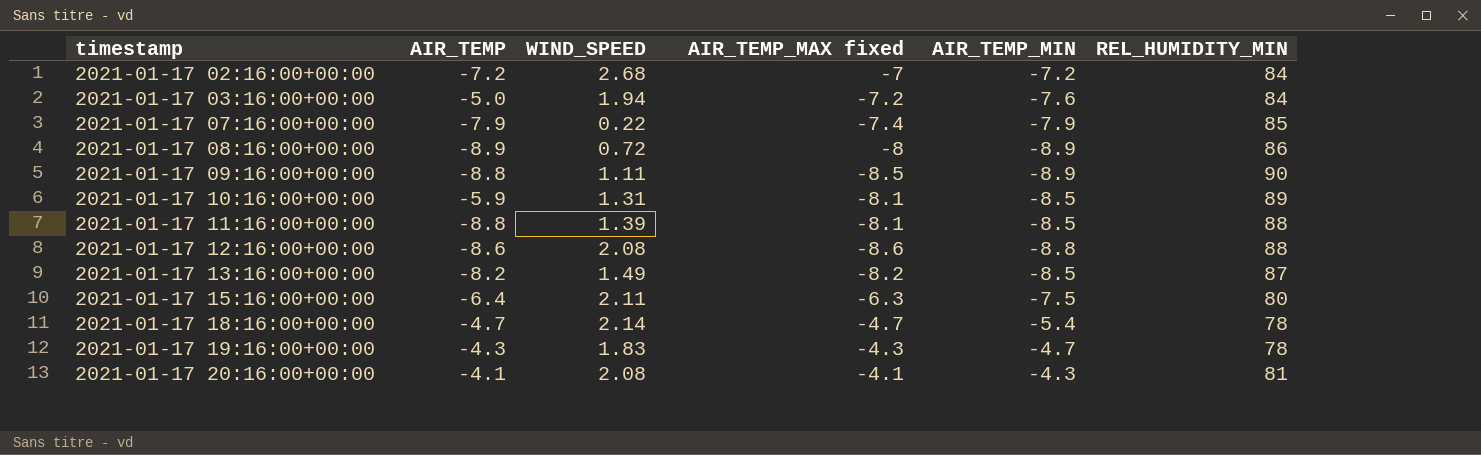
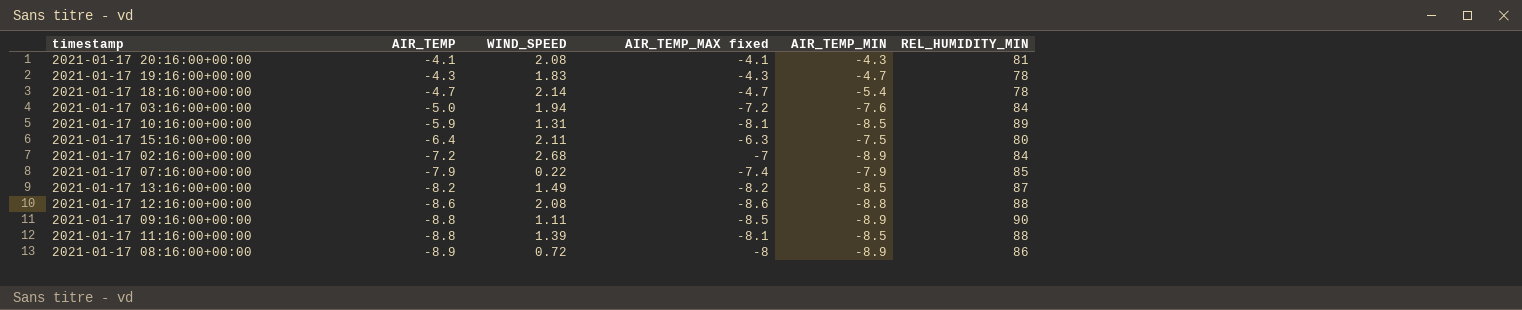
row order: timestamp ascending -> AIR_TEMP descending
2021-01-17 02:16:00+00:00 | AIR_TEMP_MIN: -7.2 -> -8.9

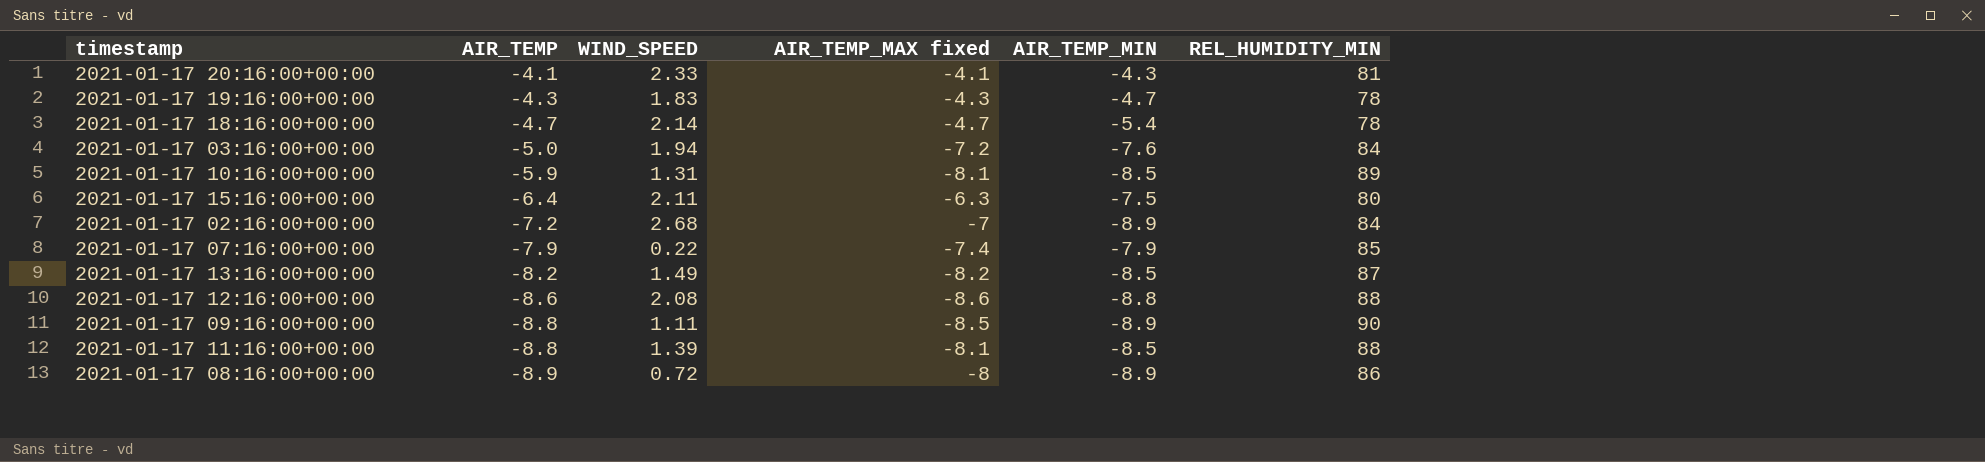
2021-01-17 20:16:00+00:00 | WIND_SPEED: 2.08 -> 2.33

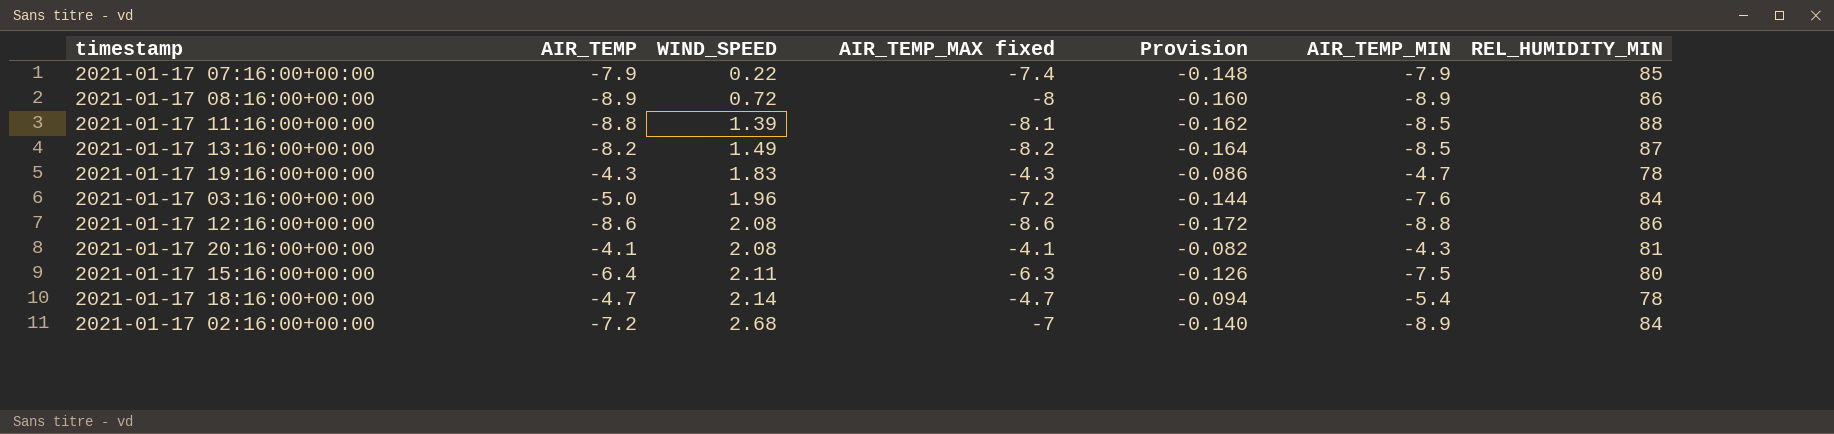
row order: AIR_TEMP descending -> WIND_SPEED ascending
column Provision | formula: none -> [AIR_TEMP_MAX fixed] * 0.02
row 2021-01-17 10:16:00+00:00: -5.9 | 1.31 | -8.1 | -8.5 | 89 -> none
row 2021-01-17 09:16:00+00:00: -8.8 | 1.11 | -8.5 | -8.9 | 90 -> none
2021-01-17 03:16:00+00:00 | WIND_SPEED: 1.94 -> 1.96
2021-01-17 12:16:00+00:00 | REL_HUMIDITY_MIN: 88 -> 86
2021-01-17 20:16:00+00:00 | WIND_SPEED: 2.33 -> 2.08

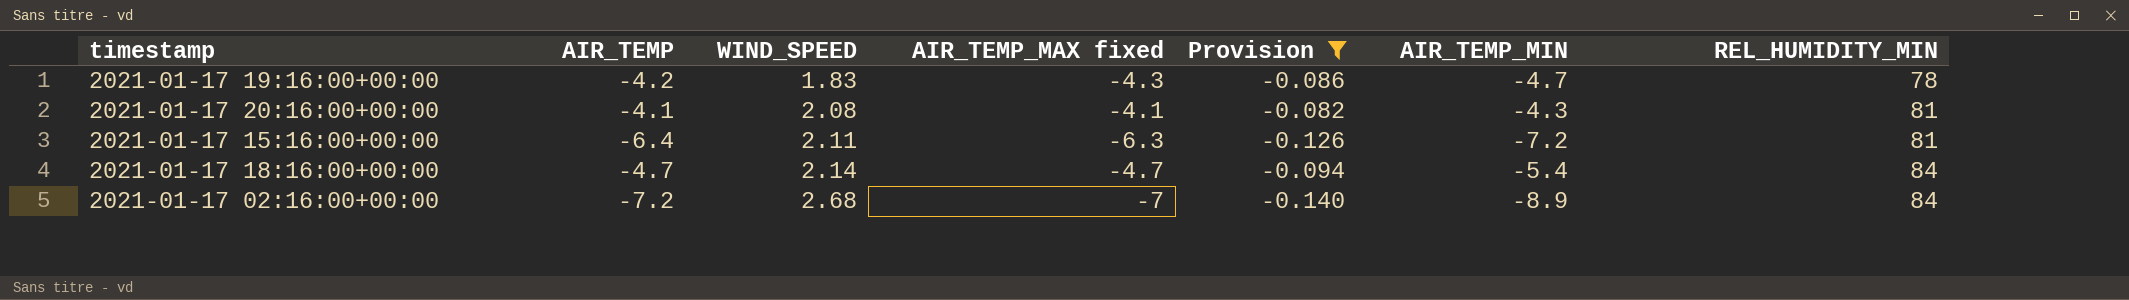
filter: none -> Provision >= -0.140
2021-01-17 19:16:00+00:00 | AIR_TEMP: -4.3 -> -4.2
2021-01-17 15:16:00+00:00 | AIR_TEMP_MIN: -7.5 -> -7.2
2021-01-17 15:16:00+00:00 | REL_HUMIDITY_MIN: 80 -> 81
2021-01-17 18:16:00+00:00 | REL_HUMIDITY_MIN: 78 -> 84

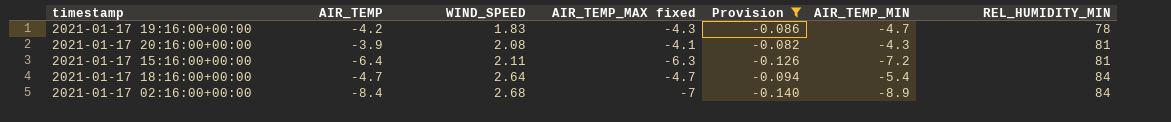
2021-01-17 20:16:00+00:00 | AIR_TEMP: -4.1 -> -3.9
2021-01-17 18:16:00+00:00 | WIND_SPEED: 2.14 -> 2.64
2021-01-17 02:16:00+00:00 | AIR_TEMP: -7.2 -> -8.4

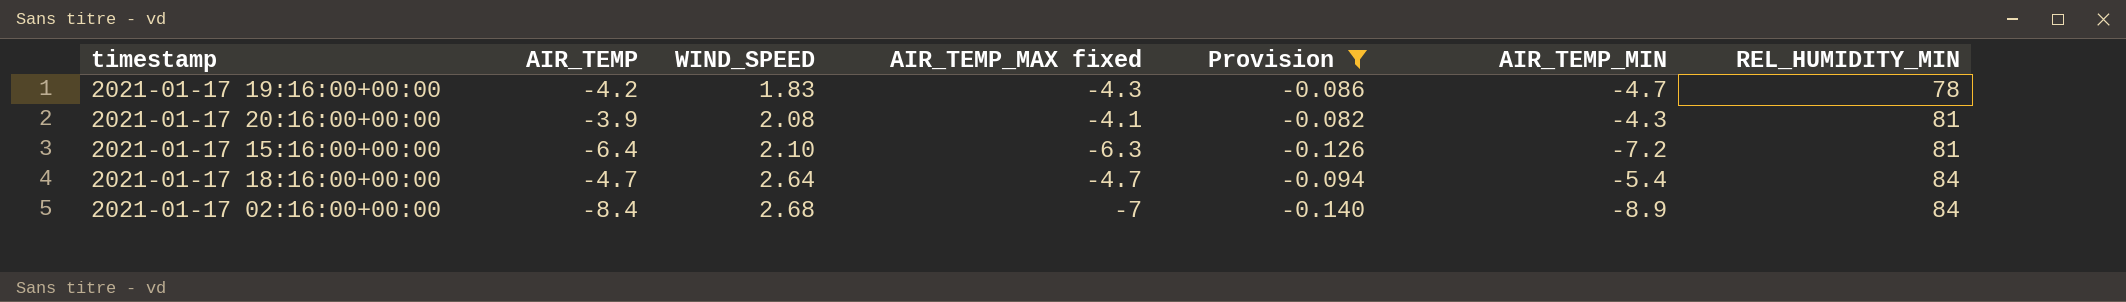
2021-01-17 15:16:00+00:00 | WIND_SPEED: 2.11 -> 2.10

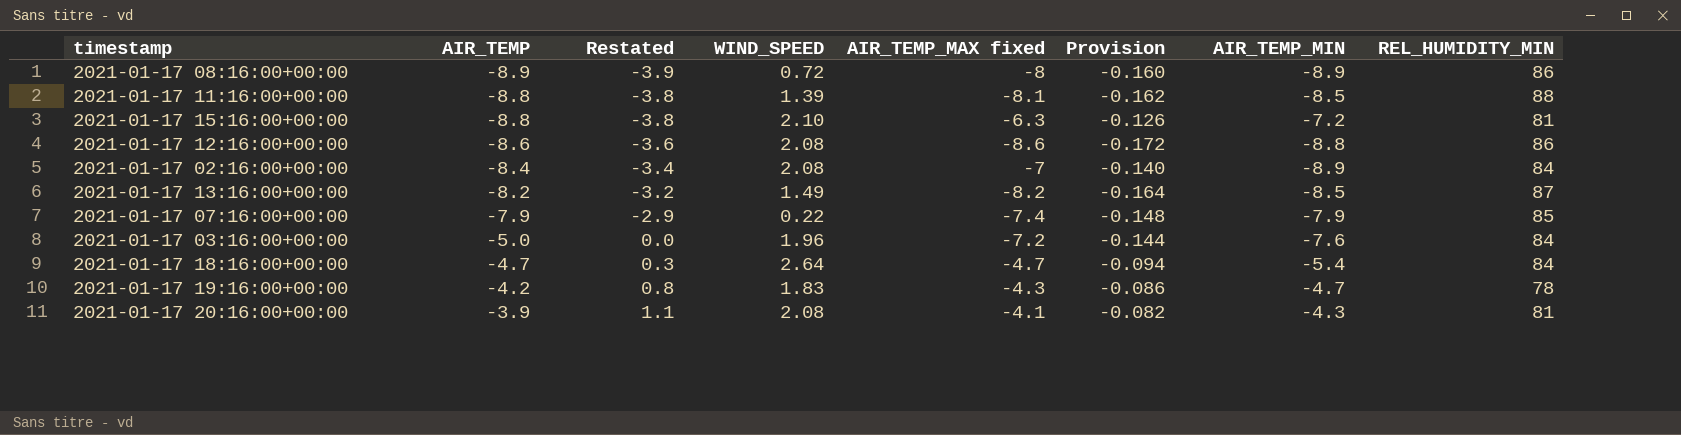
filter: Provision >= -0.140 -> none
row order: WIND_SPEED ascending -> AIR_TEMP ascending
column Restated | formula: none -> [AIR_TEMP] + 5
2021-01-17 15:16:00+00:00 | AIR_TEMP: -6.4 -> -8.8
2021-01-17 02:16:00+00:00 | WIND_SPEED: 2.68 -> 2.08

